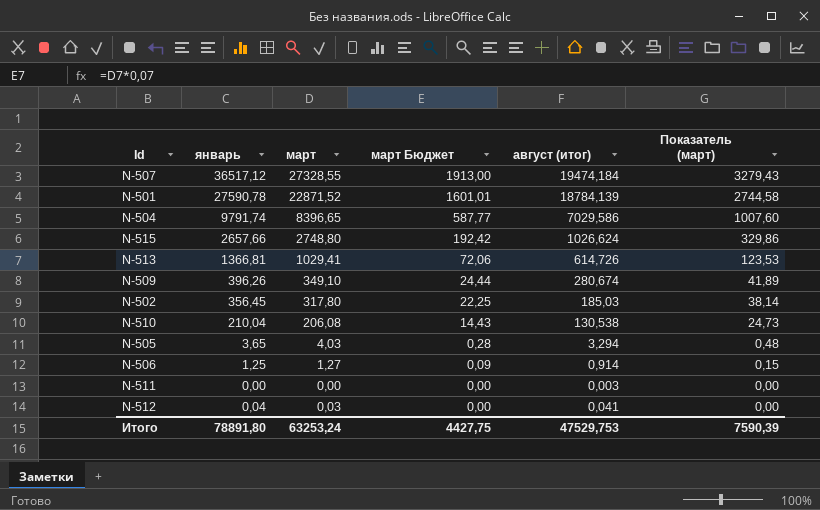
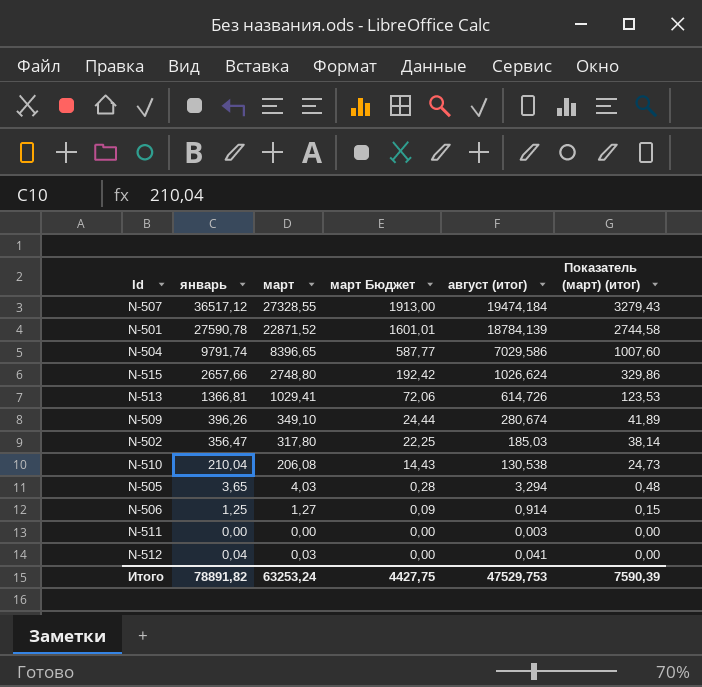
column name: Показатель (март) -> Показатель (март) (итог)
N-502 | январь: 356,45 -> 356,47
Итого | январь: 78891,80 -> 78891,82

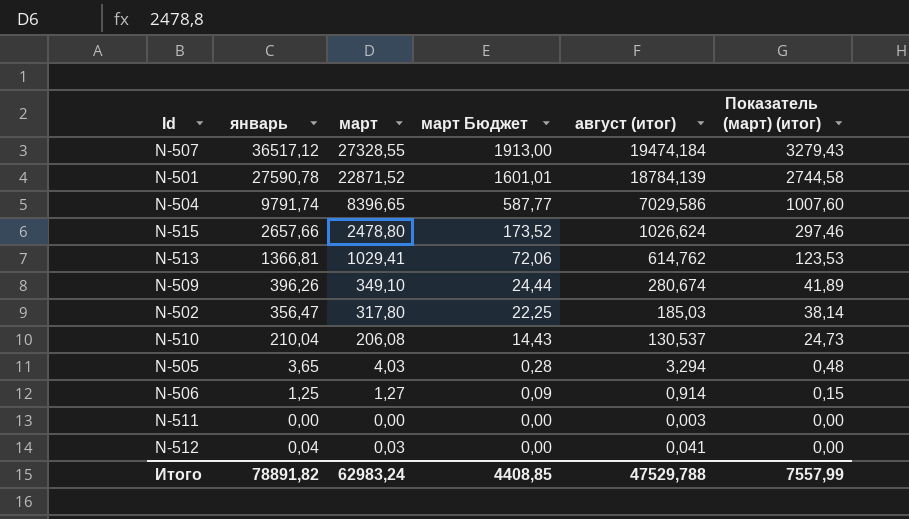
N-515 | март: 2748,80 -> 2478,80
N-515 | март Бюджет: 192,42 -> 173,52
N-515 | Показатель (март) (итог): 329,86 -> 297,46
N-513 | август (итог): 614,726 -> 614,762
N-510 | август (итог): 130,538 -> 130,537
Итого | март: 63253,24 -> 62983,24
Итого | март Бюджет: 4427,75 -> 4408,85
Итого | август (итог): 47529,753 -> 47529,788
Итого | Показатель (март) (итог): 7590,39 -> 7557,99

